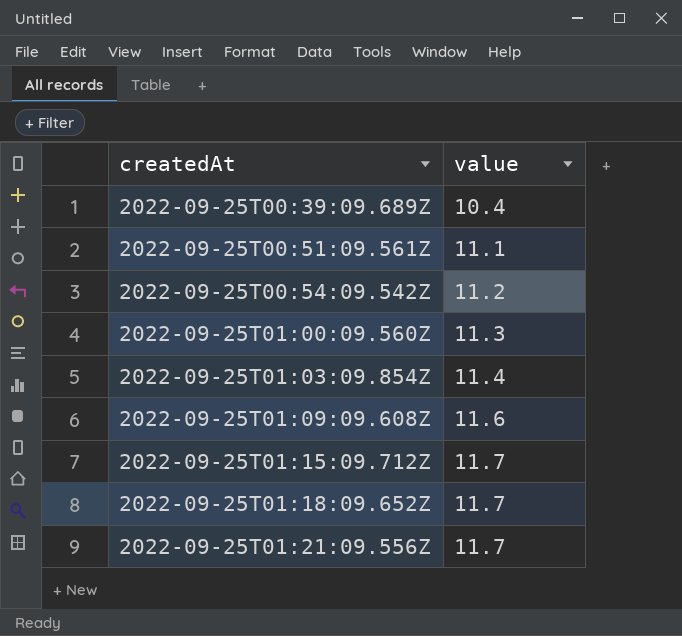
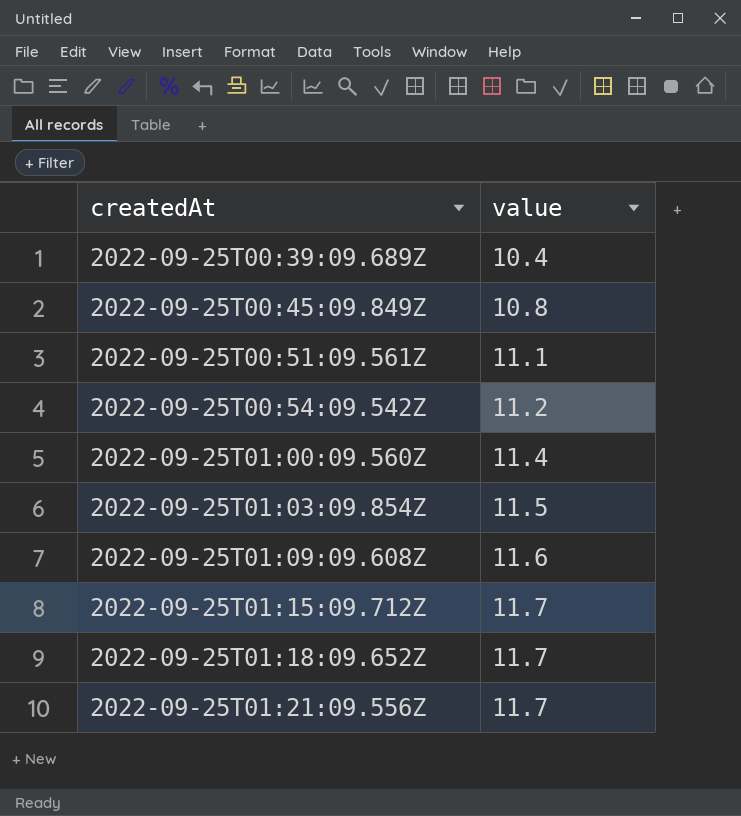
row 2022-09-25T00:45:09.849Z: none -> 10.8
2022-09-25T01:00:09.560Z | value: 11.3 -> 11.4
2022-09-25T01:03:09.854Z | value: 11.4 -> 11.5

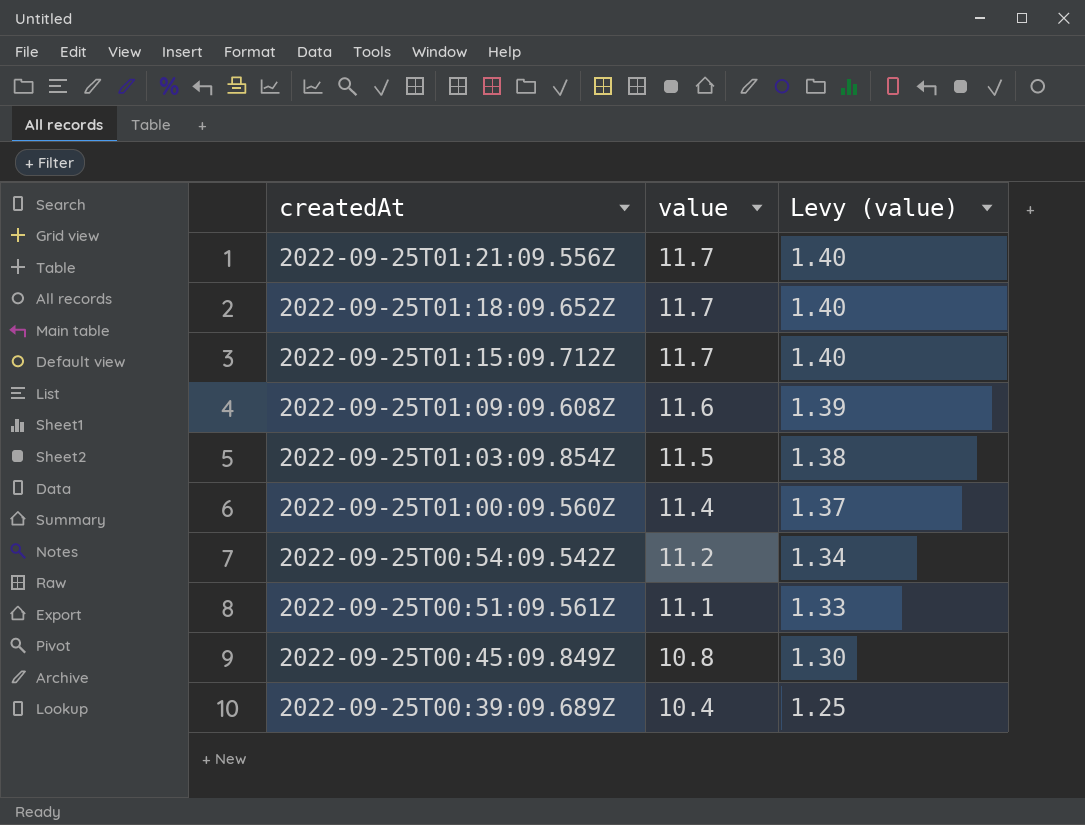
row order: createdAt ascending -> createdAt descending
column Levy (value) | formula: none -> [value] * 0.12

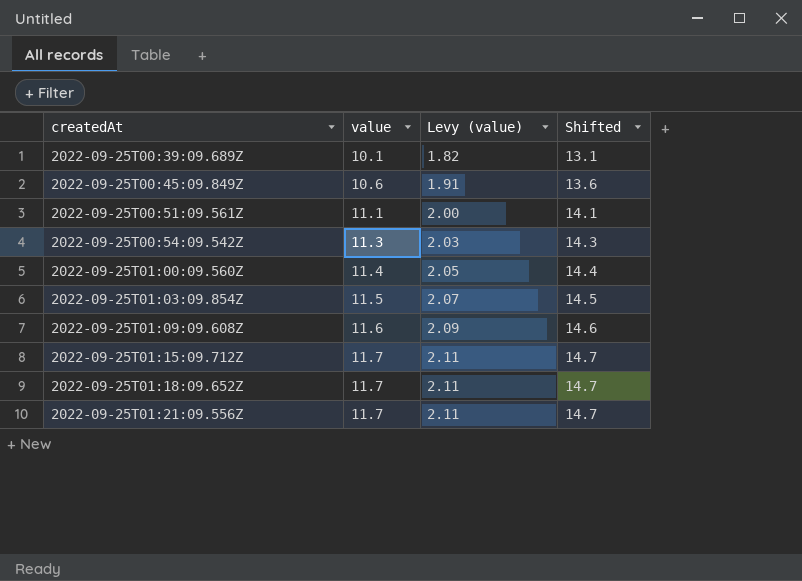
row order: createdAt descending -> createdAt ascending
column Levy (value) | formula: [value] * 0.12 -> [value] * 0.18
column Shifted | formula: none -> [value] + 3
2022-09-25T00:39:09.689Z | value: 10.4 -> 10.1
2022-09-25T00:45:09.849Z | value: 10.8 -> 10.6
2022-09-25T00:54:09.542Z | value: 11.2 -> 11.3

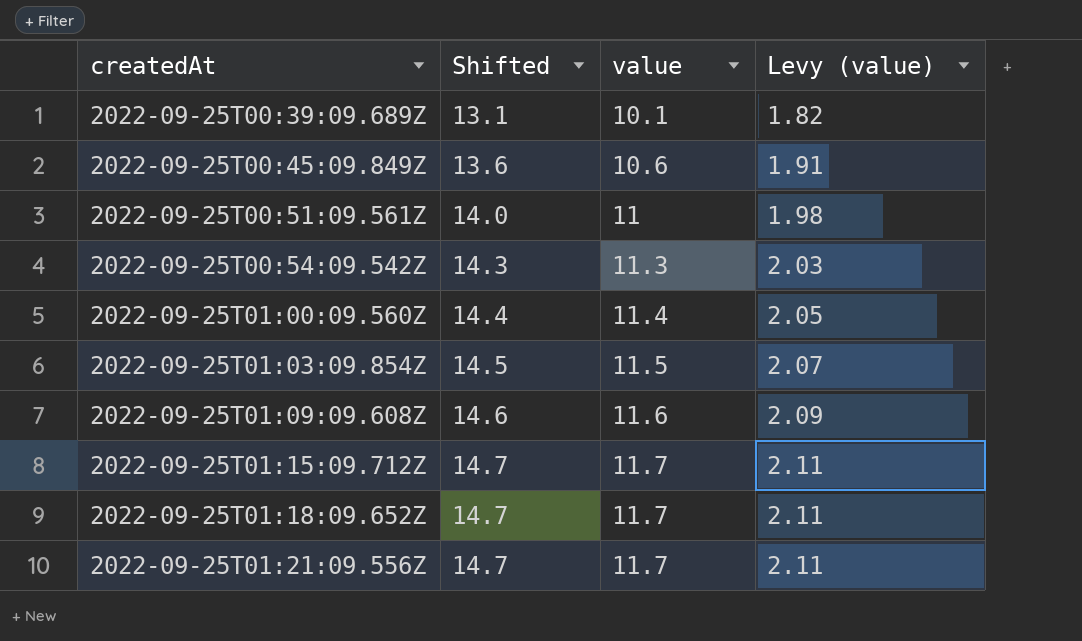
column Shifted | position: 4 -> 2
2022-09-25T00:51:09.561Z | Shifted: 14.1 -> 14.0
2022-09-25T00:51:09.561Z | value: 11.1 -> 11
2022-09-25T00:51:09.561Z | Levy (value): 2.00 -> 1.98

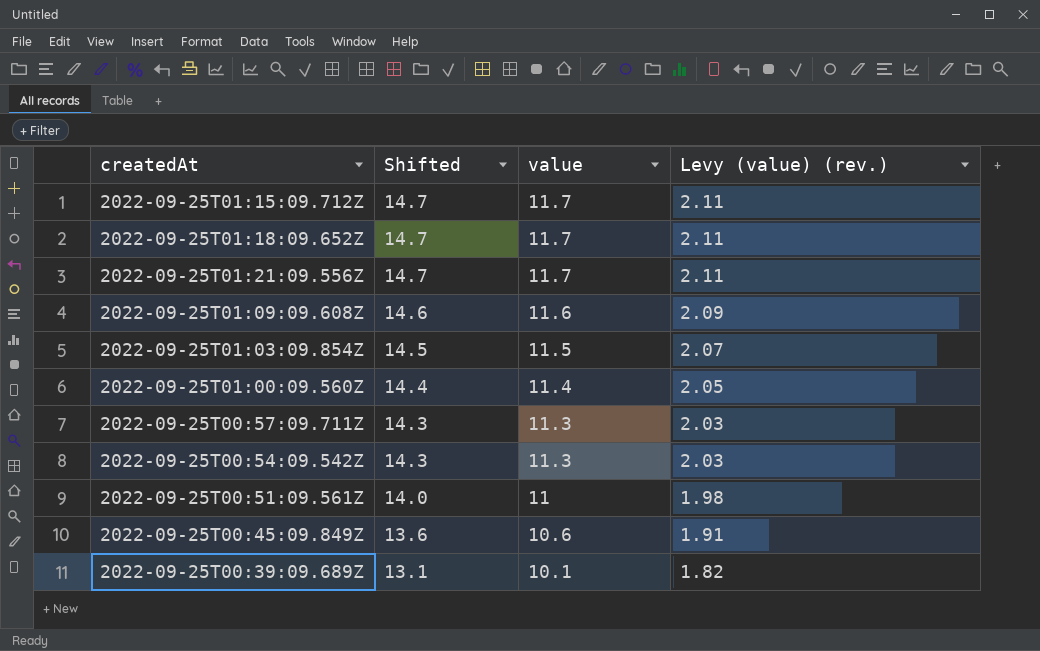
row order: createdAt ascending -> Shifted descending
column name: Levy (value) -> Levy (value) (rev.)
row 2022-09-25T00:57:09.711Z: none -> 14.3 | 11.3 | 2.03

